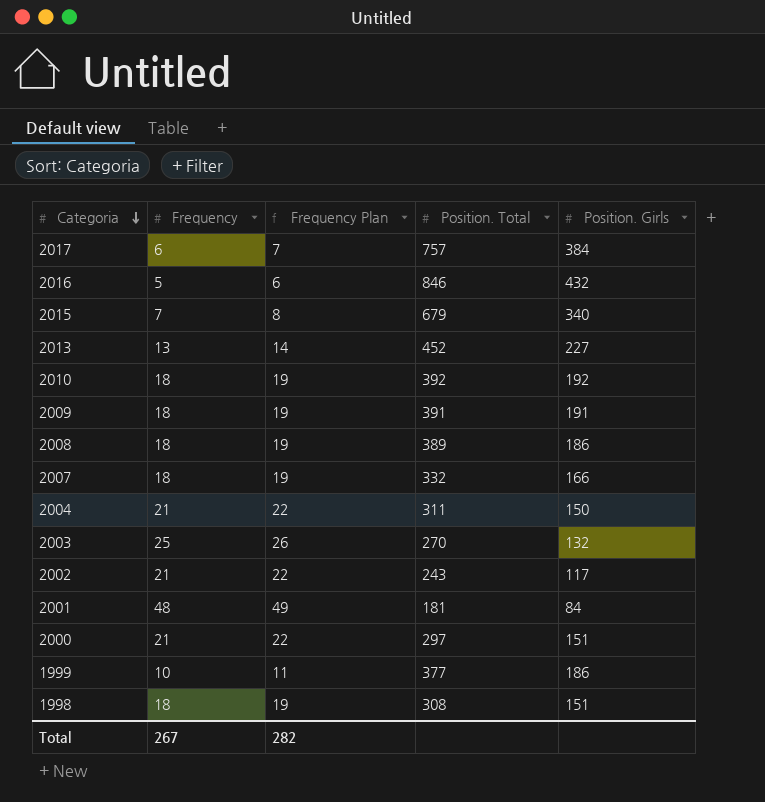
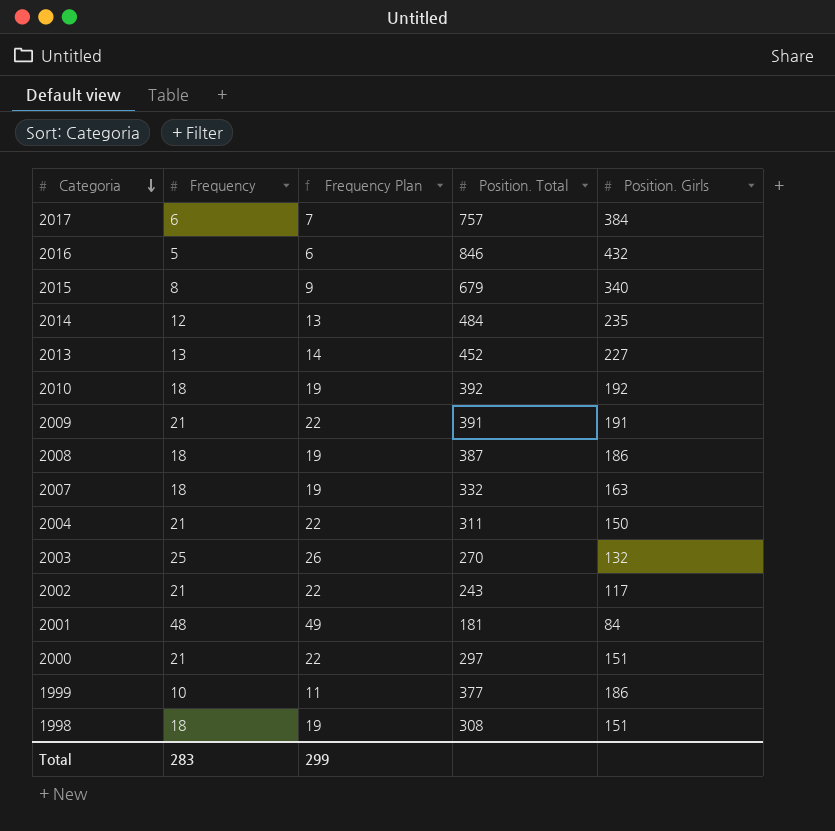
2015 | Frequency: 7 -> 8
2015 | Frequency Plan: 8 -> 9
row 2014: none -> 12 | 13 | 484 | 235
2009 | Frequency: 18 -> 21
2009 | Frequency Plan: 19 -> 22
2008 | Position. Total: 389 -> 387
2007 | Position. Girls: 166 -> 163
Total | Frequency: 267 -> 283
Total | Frequency Plan: 282 -> 299

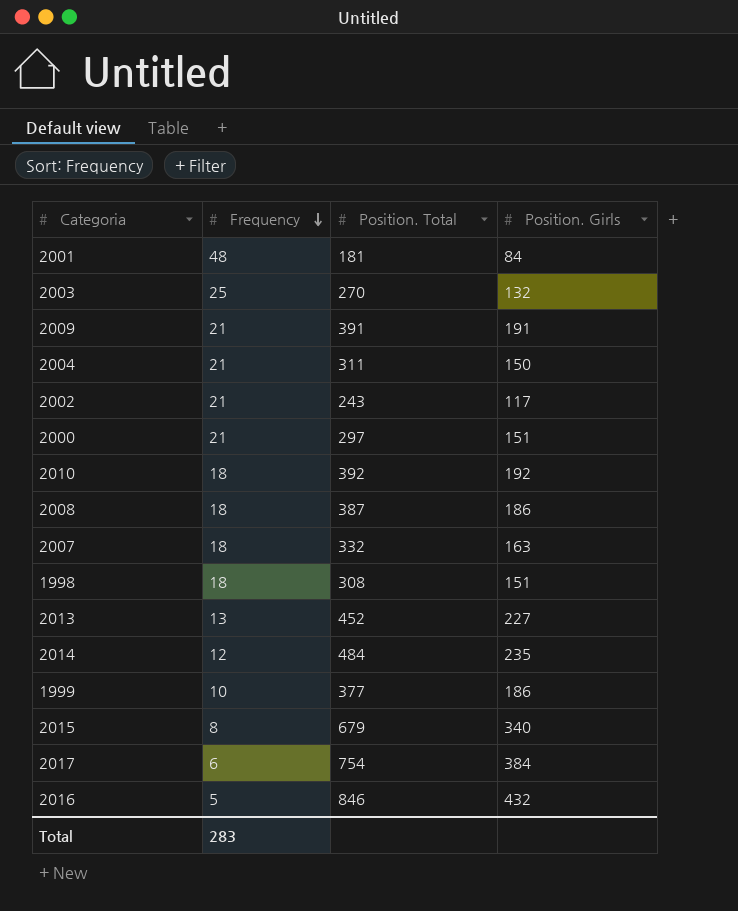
row order: Categoria descending -> Frequency descending
column Frequency Plan | formula: [Frequency] + 1 -> none
2017 | Position. Total: 757 -> 754

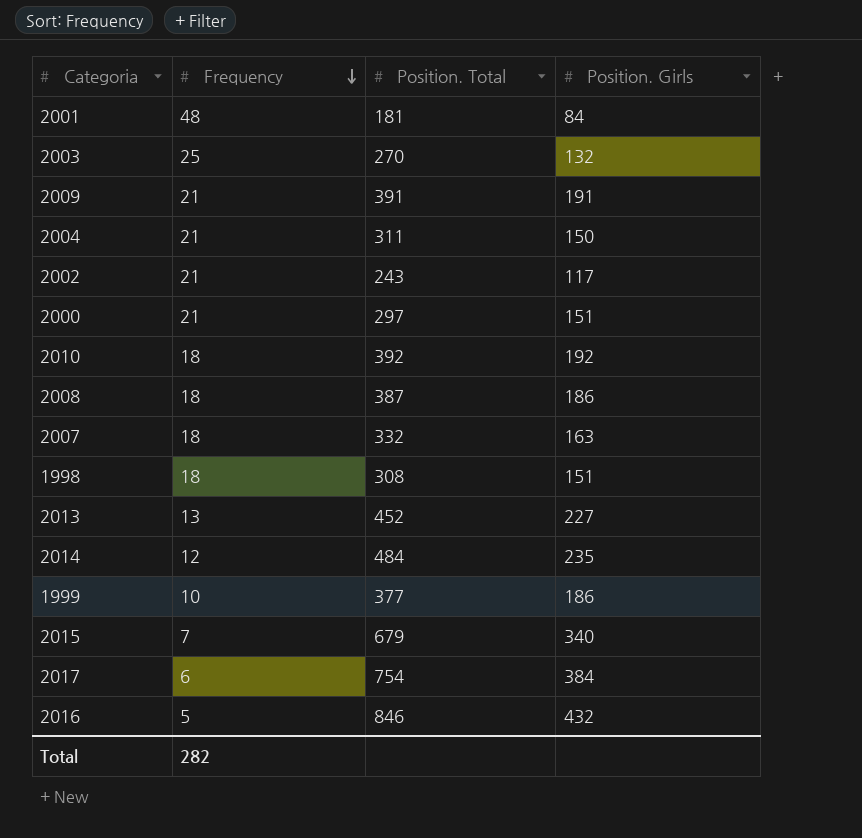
2015 | Frequency: 8 -> 7
Total | Frequency: 283 -> 282

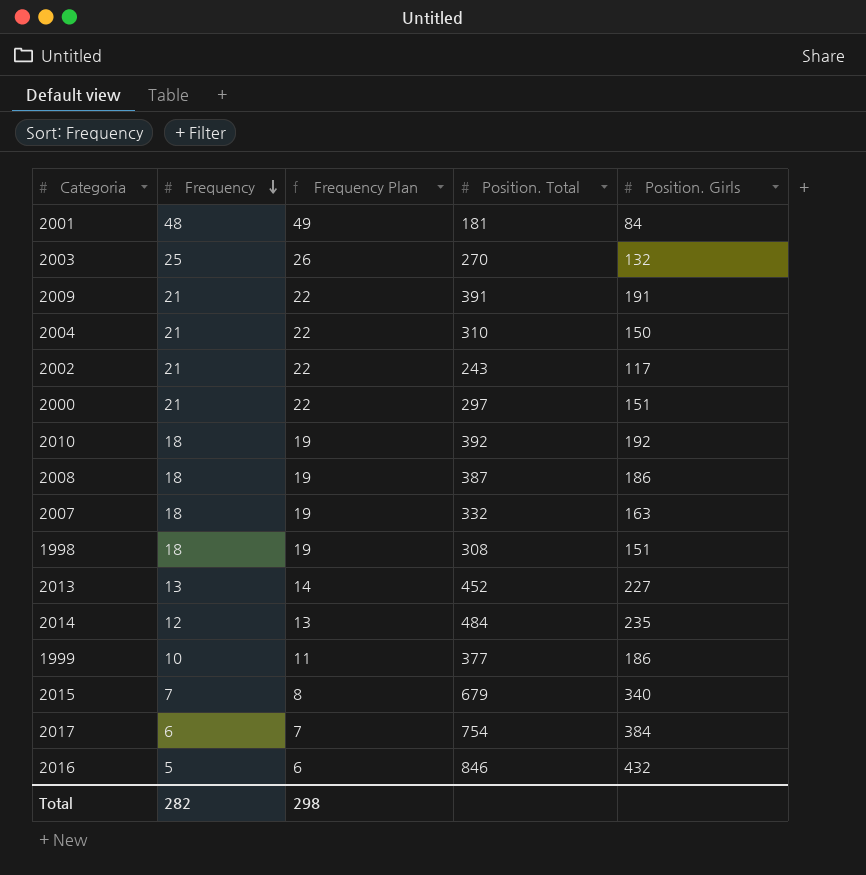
column Frequency Plan | formula: none -> [Frequency] + 1
2004 | Position. Total: 311 -> 310

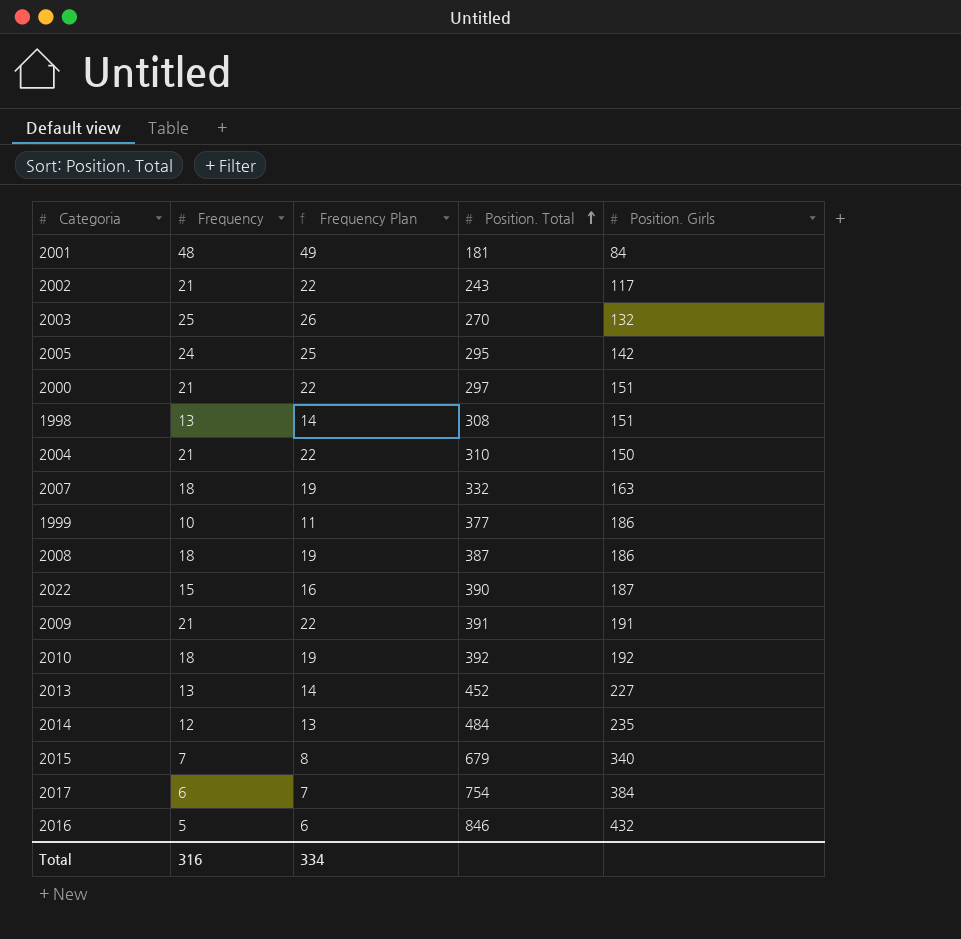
row order: Frequency descending -> Position. Total ascending
row 2005: none -> 24 | 25 | 295 | 142
1998 | Frequency: 18 -> 13
1998 | Frequency Plan: 19 -> 14
row 2022: none -> 15 | 16 | 390 | 187
Total | Frequency: 282 -> 316
Total | Frequency Plan: 298 -> 334

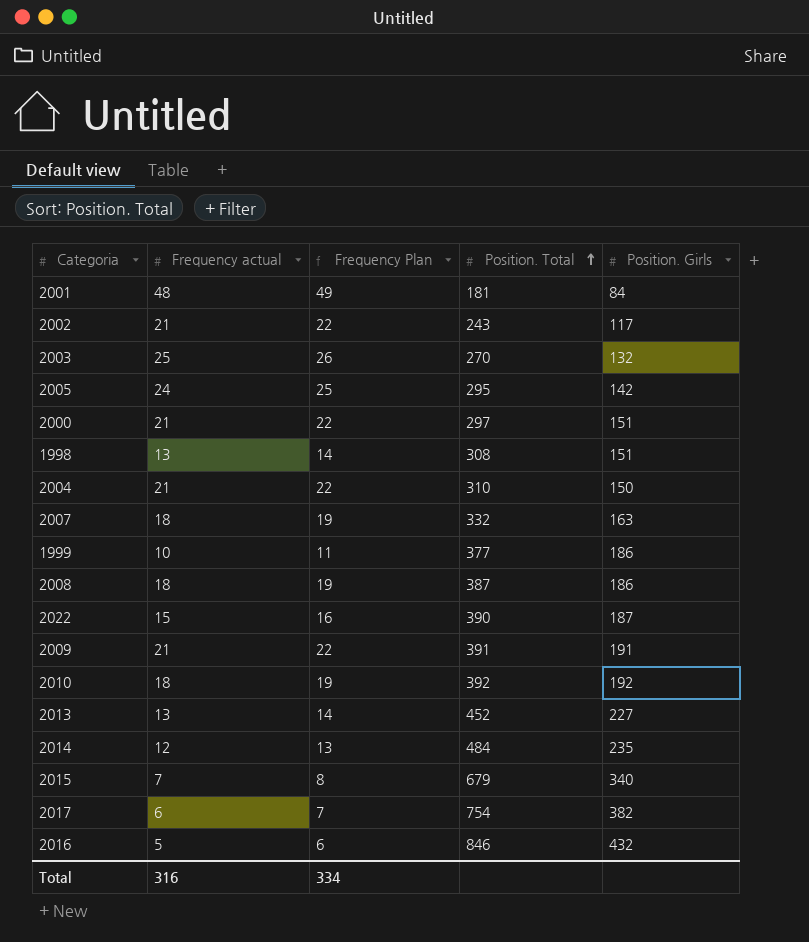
column name: Frequency -> Frequency actual
2017 | Position. Girls: 384 -> 382

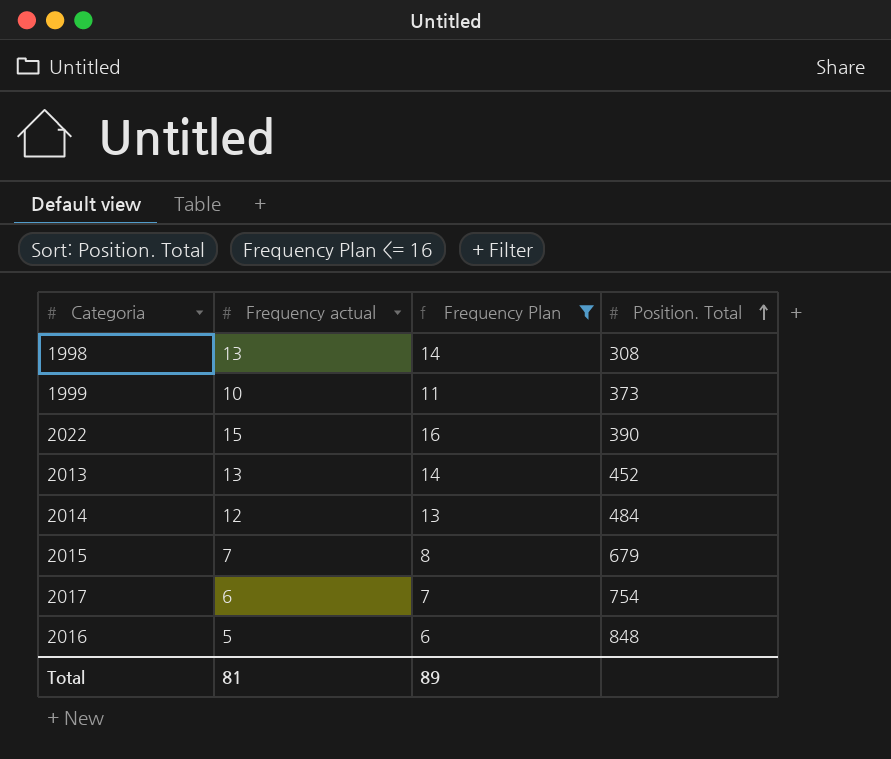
filter: none -> Frequency Plan <= 16
column Position. Girls | position: 5 -> none
1999 | Position. Total: 377 -> 373
2016 | Position. Total: 846 -> 848
Total | Frequency actual: 316 -> 81
Total | Frequency Plan: 334 -> 89

